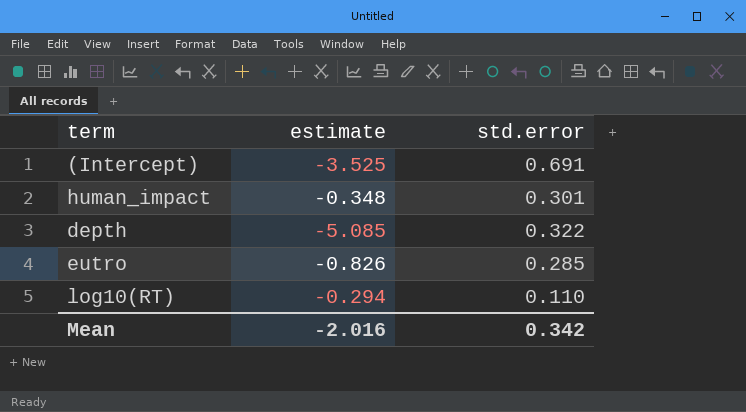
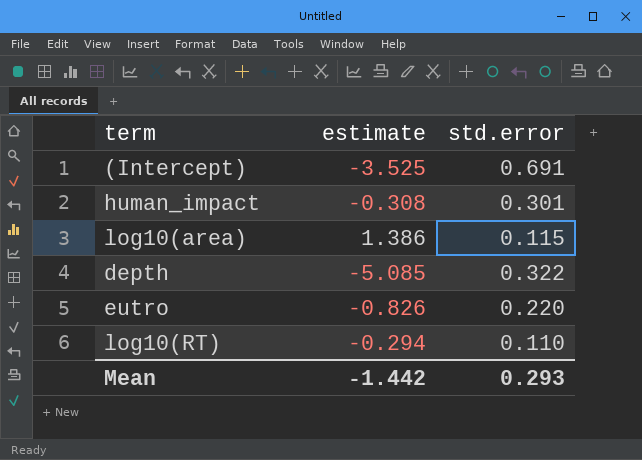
human_impact | estimate: -0.348 -> -0.308
row log10(area): none -> 1.386 | 0.115
eutro | std.error: 0.285 -> 0.220
Mean | estimate: -2.016 -> -1.442
Mean | std.error: 0.342 -> 0.293

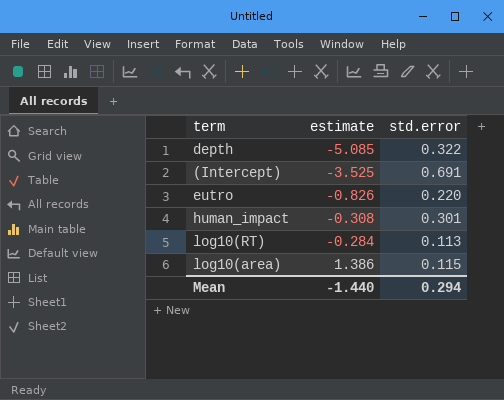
row order: none -> estimate ascending
log10(RT) | estimate: -0.294 -> -0.284
log10(RT) | std.error: 0.110 -> 0.113
Mean | estimate: -1.442 -> -1.440
Mean | std.error: 0.293 -> 0.294

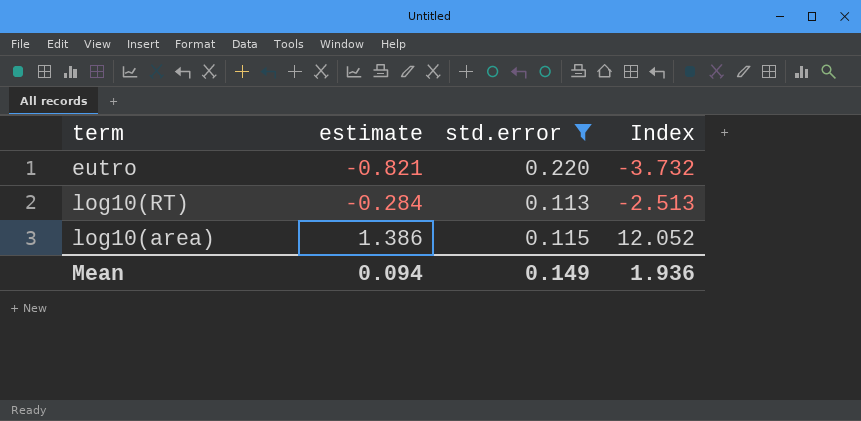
filter: none -> std.error <= 0.220
column Index | formula: none -> [estimate] / [std.error]
eutro | estimate: -0.826 -> -0.821
Mean | estimate: -1.440 -> 0.094
Mean | std.error: 0.294 -> 0.149

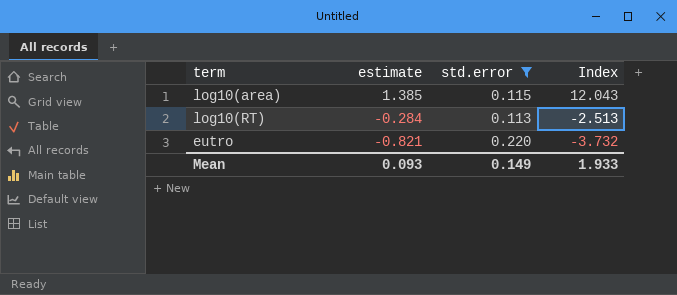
row order: estimate ascending -> estimate descending
log10(area) | estimate: 1.386 -> 1.385
log10(area) | Index: 12.052 -> 12.043
Mean | estimate: 0.094 -> 0.093
Mean | Index: 1.936 -> 1.933

